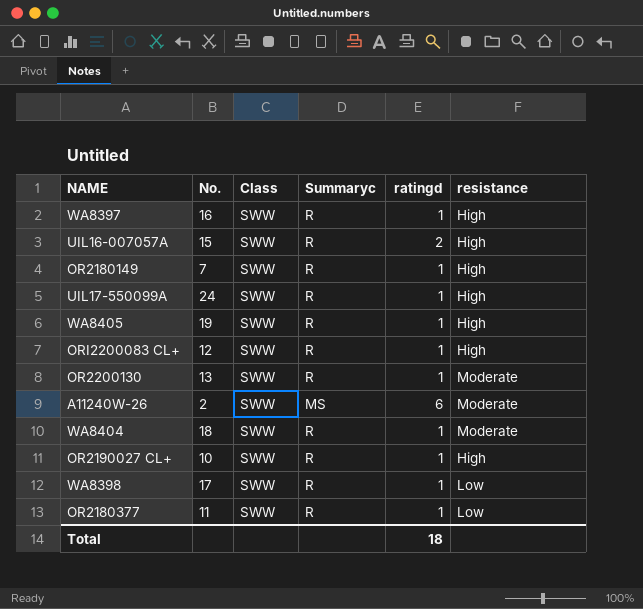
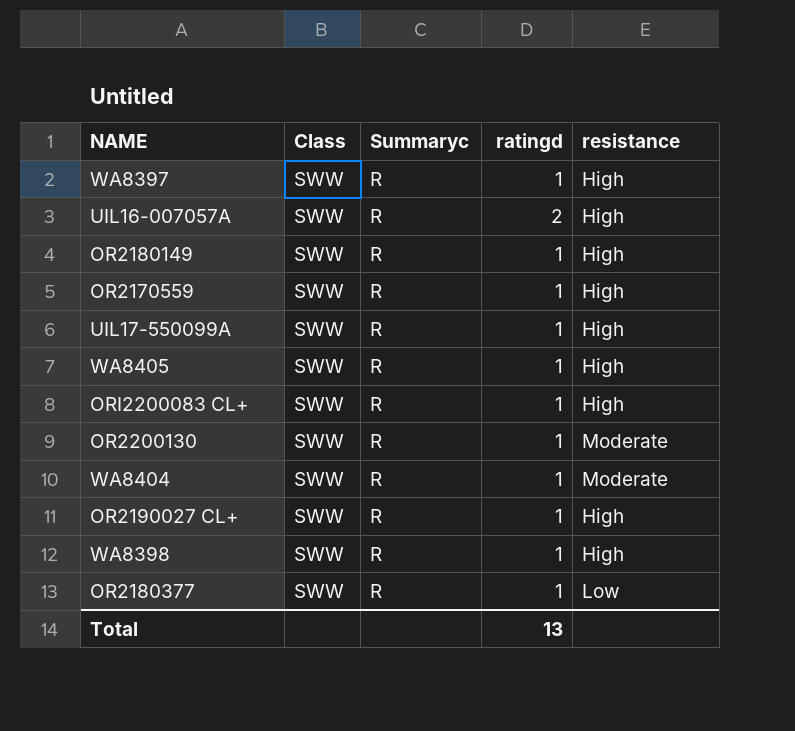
column No. | position: 2 -> none
row A11240W-26: 2 | SWW | MS | 6 | Moderate -> none
row OR2170559: none -> SWW | R | 1 | High
WA8398 | resistance: Low -> High
Total | ratingd: 18 -> 13

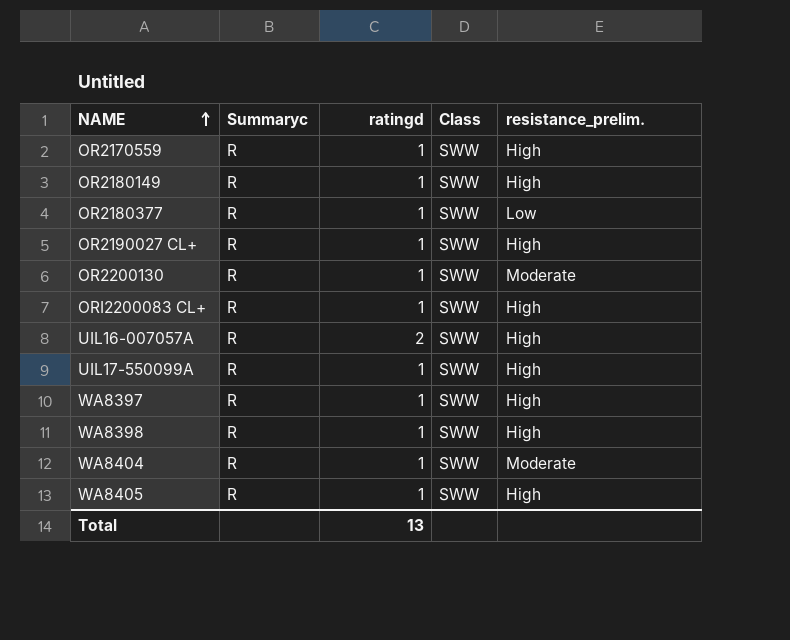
row order: none -> NAME ascending
column Class | position: 2 -> 4
column name: resistance -> resistance_prelim.

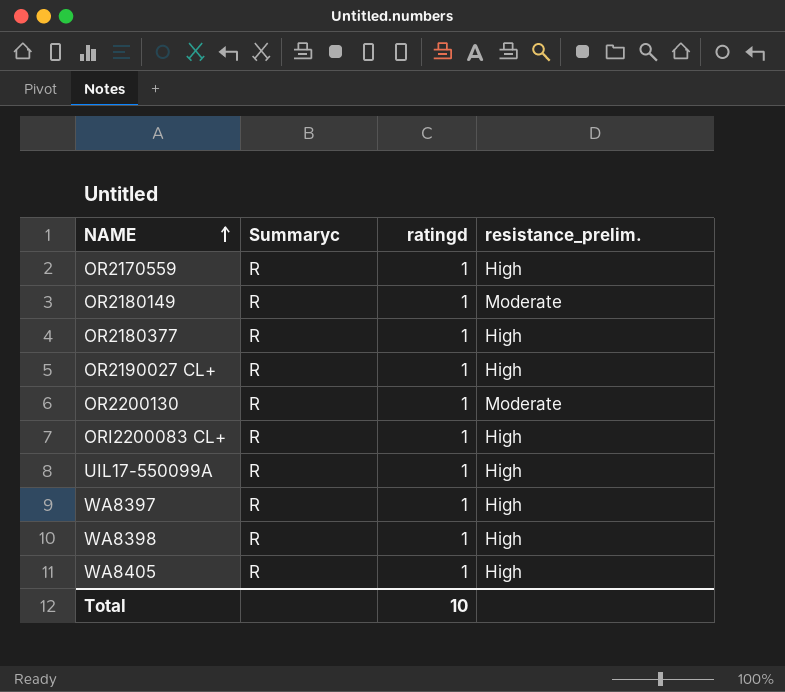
column Class | position: 4 -> none
row UIL16-007057A: R | 2 | SWW | High -> none
row WA8404: R | 1 | SWW | Moderate -> none
OR2180149 | resistance_prelim.: High -> Moderate
OR2180377 | resistance_prelim.: Low -> High
Total | ratingd: 13 -> 10

